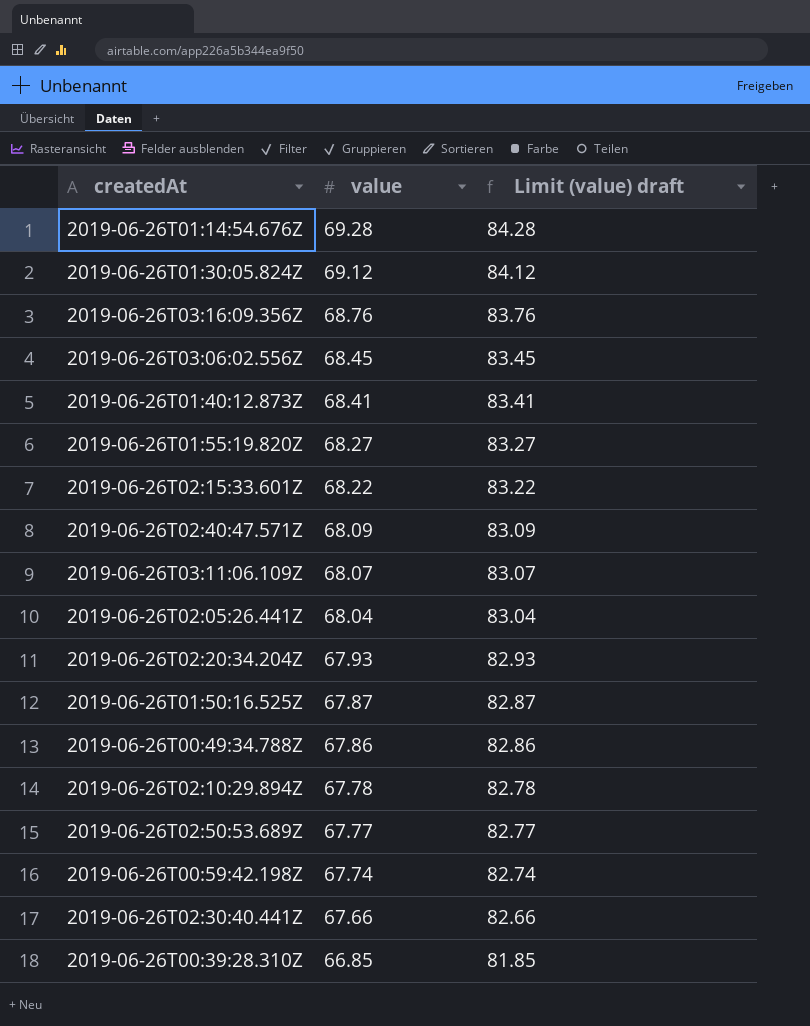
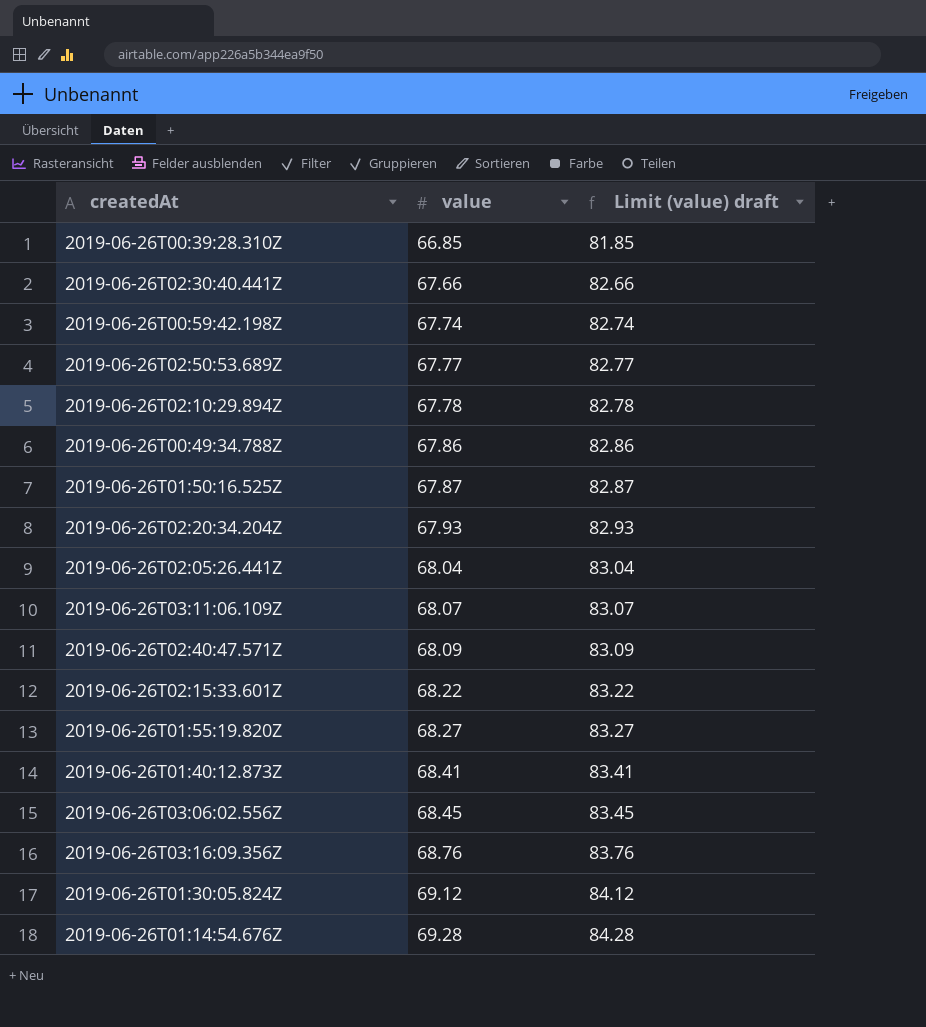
row order: value descending -> value ascending

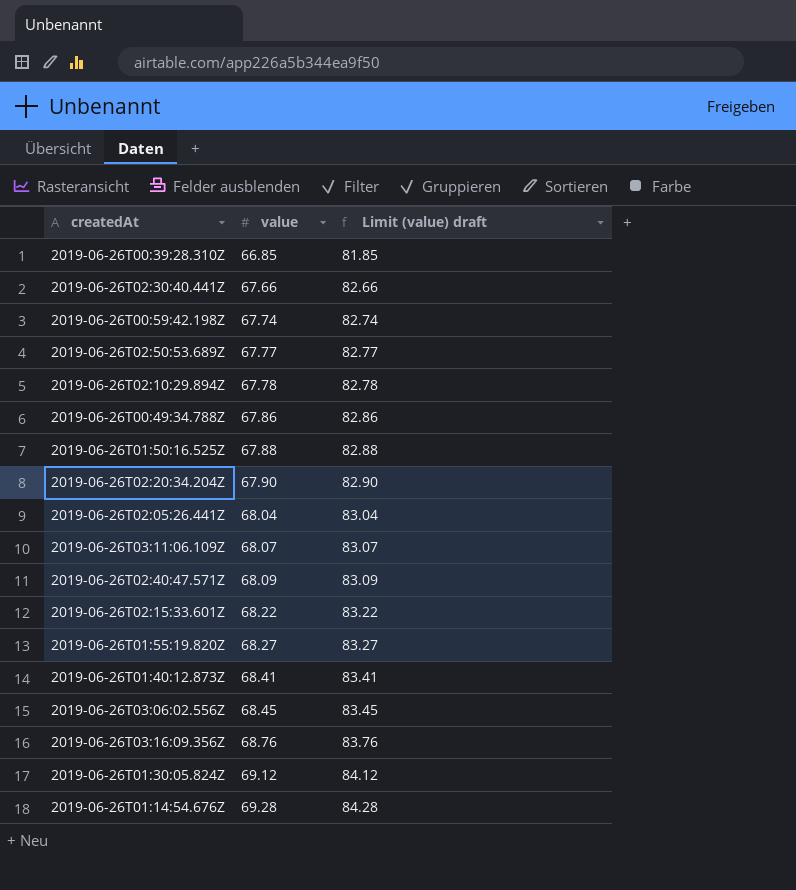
2019-06-26T01:50:16.525Z | value: 67.87 -> 67.88
2019-06-26T01:50:16.525Z | Limit (value) draft: 82.87 -> 82.88
2019-06-26T02:20:34.204Z | value: 67.93 -> 67.90
2019-06-26T02:20:34.204Z | Limit (value) draft: 82.93 -> 82.90

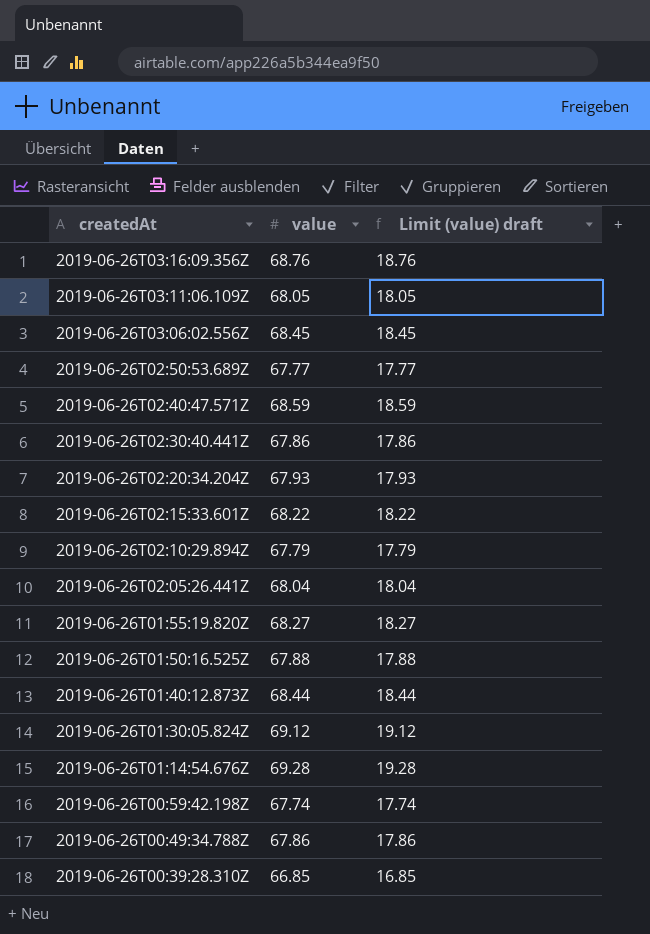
row order: value ascending -> createdAt descending
column Limit (value) draft | formula: [value] + 15 -> [value] - 50
2019-06-26T03:11:06.109Z | value: 68.07 -> 68.05
2019-06-26T02:40:47.571Z | value: 68.09 -> 68.59
2019-06-26T02:30:40.441Z | value: 67.66 -> 67.86
2019-06-26T02:20:34.204Z | value: 67.90 -> 67.93
2019-06-26T02:10:29.894Z | value: 67.78 -> 67.79
2019-06-26T01:40:12.873Z | value: 68.41 -> 68.44

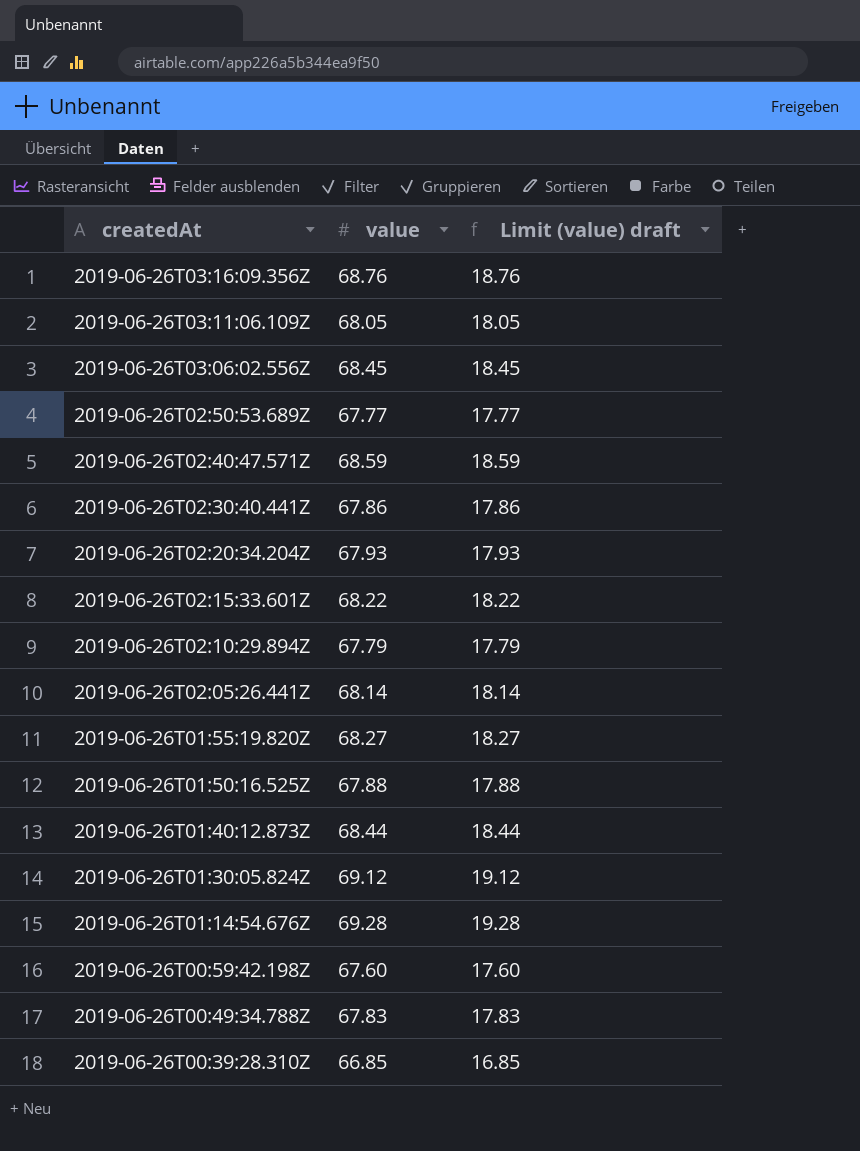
2019-06-26T02:05:26.441Z | value: 68.04 -> 68.14
2019-06-26T02:05:26.441Z | Limit (value) draft: 18.04 -> 18.14
2019-06-26T00:59:42.198Z | value: 67.74 -> 67.60
2019-06-26T00:59:42.198Z | Limit (value) draft: 17.74 -> 17.60
2019-06-26T00:49:34.788Z | value: 67.86 -> 67.83
2019-06-26T00:49:34.788Z | Limit (value) draft: 17.86 -> 17.83

